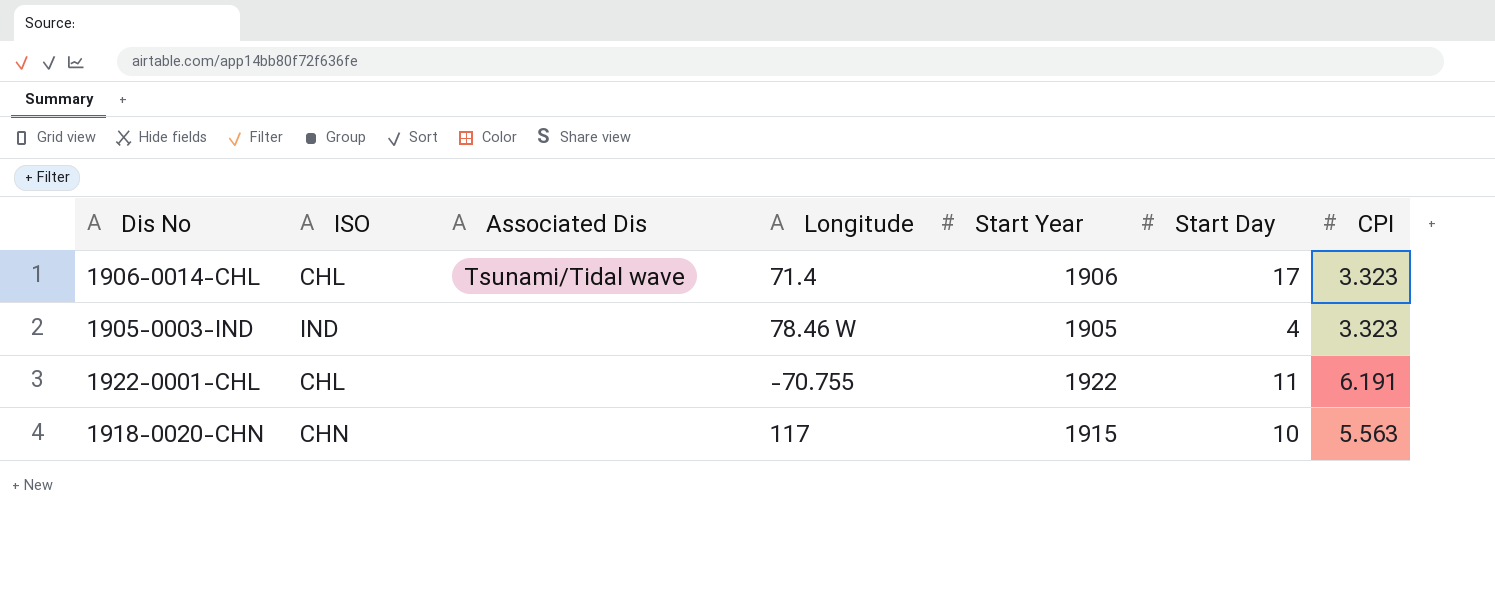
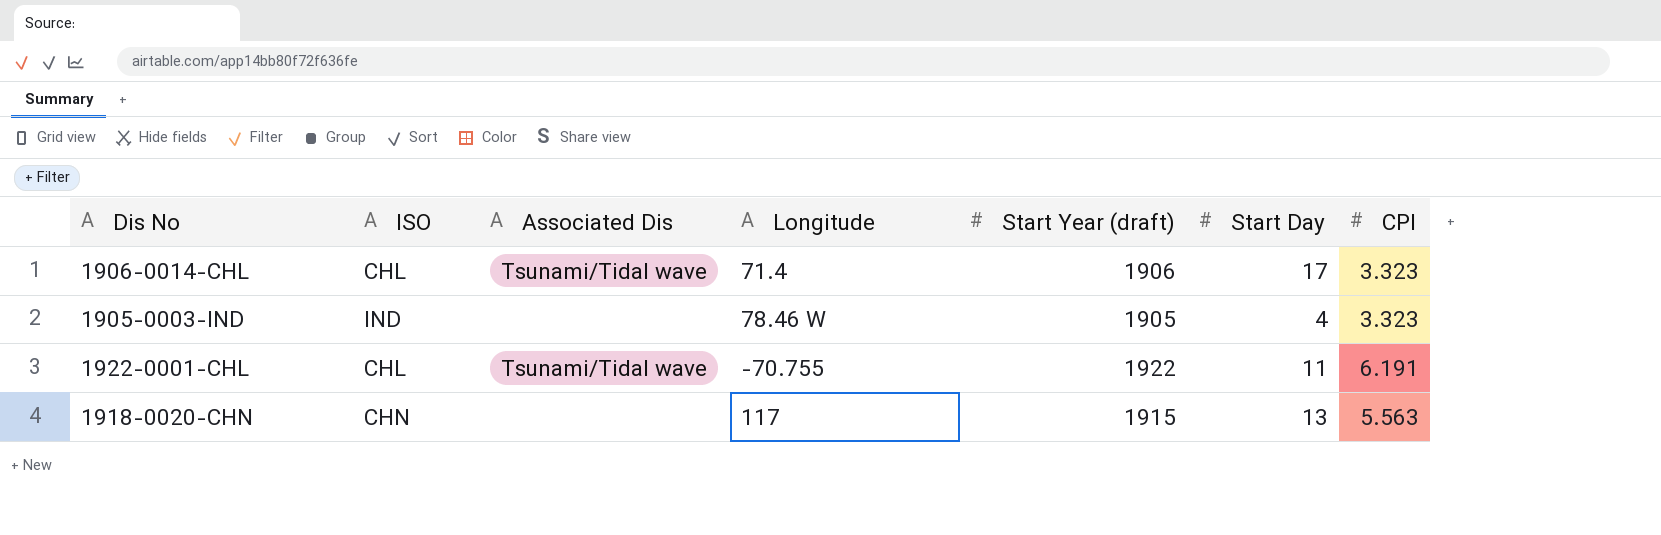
column name: Start Year -> Start Year (draft)
1922-0001-CHL | Associated Dis: none -> Tsunami/Tidal wave
1918-0020-CHN | Start Day: 10 -> 13

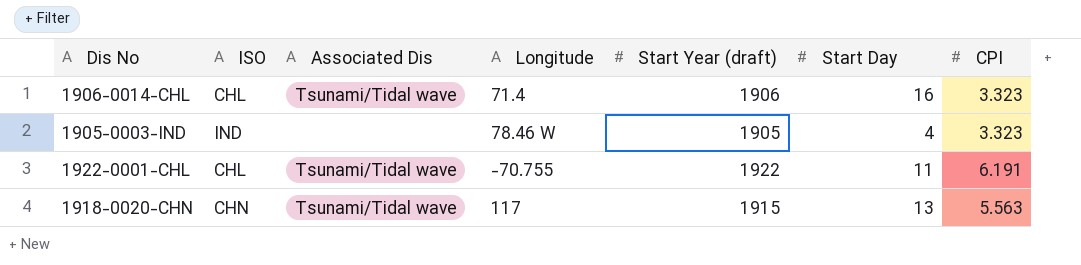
1906-0014-CHL | Start Day: 17 -> 16
1918-0020-CHN | Associated Dis: none -> Tsunami/Tidal wave

